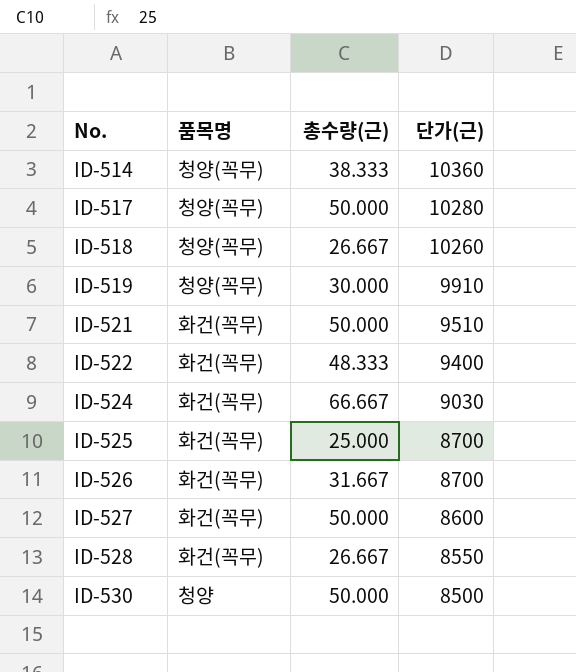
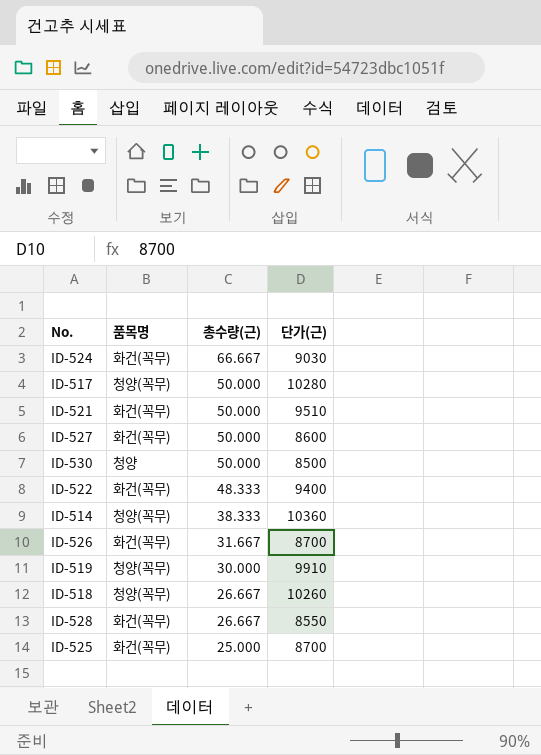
row order: No. ascending -> 총수량(근) descending

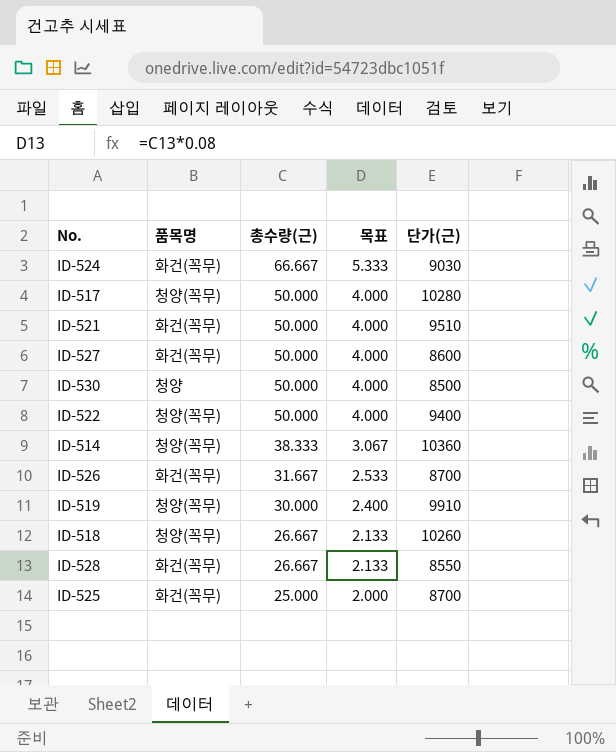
column 목표 | formula: none -> [총수량(근)] * 0.08
ID-522 | 품목명: 화건(꼭무) -> 청양(꼭무)
ID-522 | 총수량(근): 48.333 -> 50.000

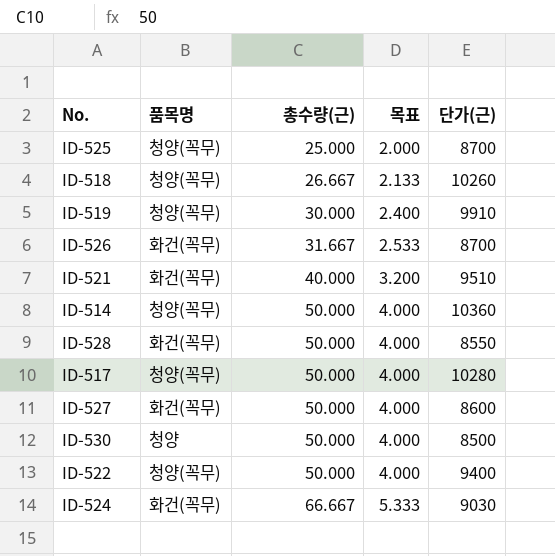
row order: 총수량(근) descending -> 총수량(근) ascending
ID-525 | 품목명: 화건(꼭무) -> 청양(꼭무)
ID-521 | 총수량(근): 50.000 -> 40.000
ID-521 | 목표: 4.000 -> 3.200
ID-514 | 총수량(근): 38.333 -> 50.000
ID-514 | 목표: 3.067 -> 4.000
ID-528 | 총수량(근): 26.667 -> 50.000
ID-528 | 목표: 2.133 -> 4.000

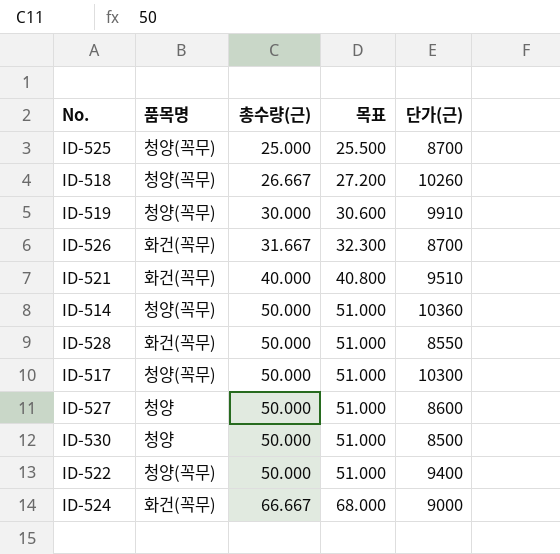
column 목표 | formula: [총수량(근)] * 0.08 -> [총수량(근)] * 1.02
ID-517 | 단가(근): 10280 -> 10300
ID-527 | 품목명: 화건(꼭무) -> 청양
ID-524 | 단가(근): 9030 -> 9000

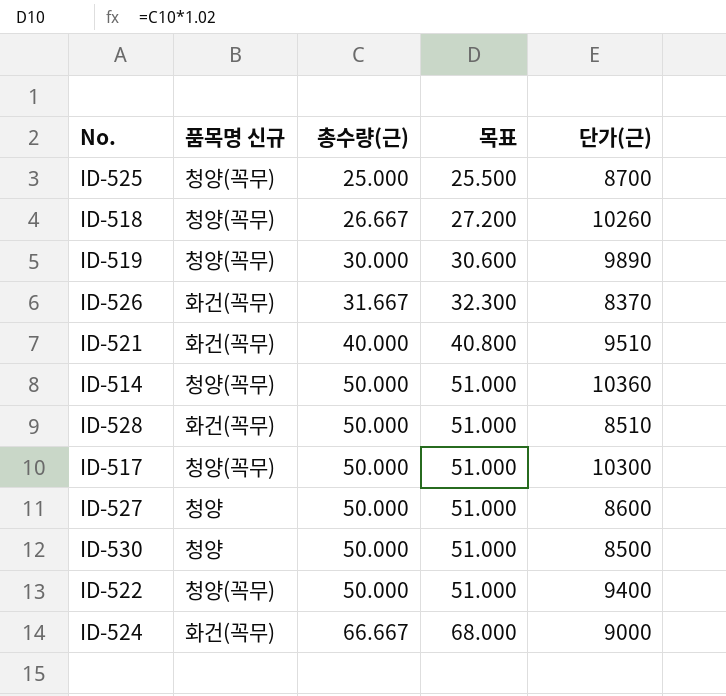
column name: 품목명 -> 품목명 신규
ID-519 | 단가(근): 9910 -> 9890
ID-526 | 단가(근): 8700 -> 8370
ID-528 | 단가(근): 8550 -> 8510

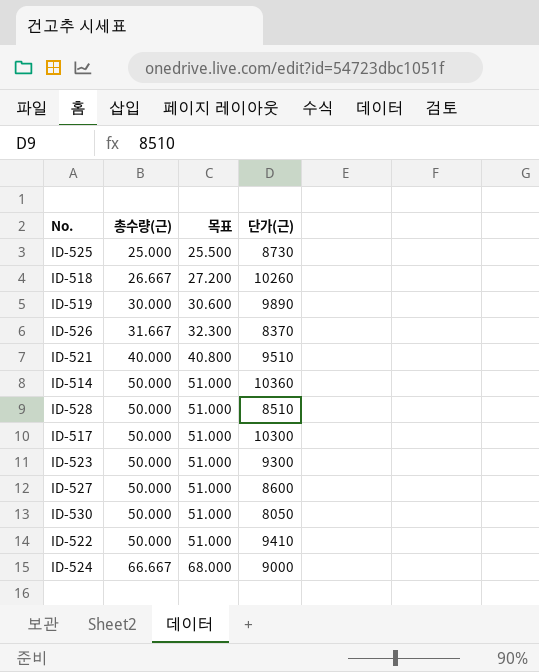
column 품목명 신규 | position: 2 -> none
ID-525 | 단가(근): 8700 -> 8730
row ID-523: none -> 50.000 | 51.000 | 9300
ID-530 | 단가(근): 8500 -> 8050
ID-522 | 단가(근): 9400 -> 9410

